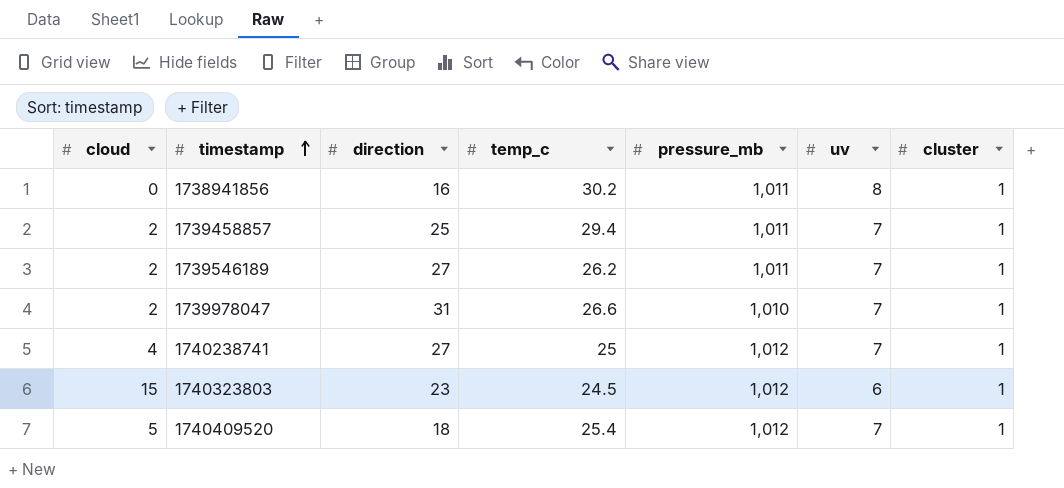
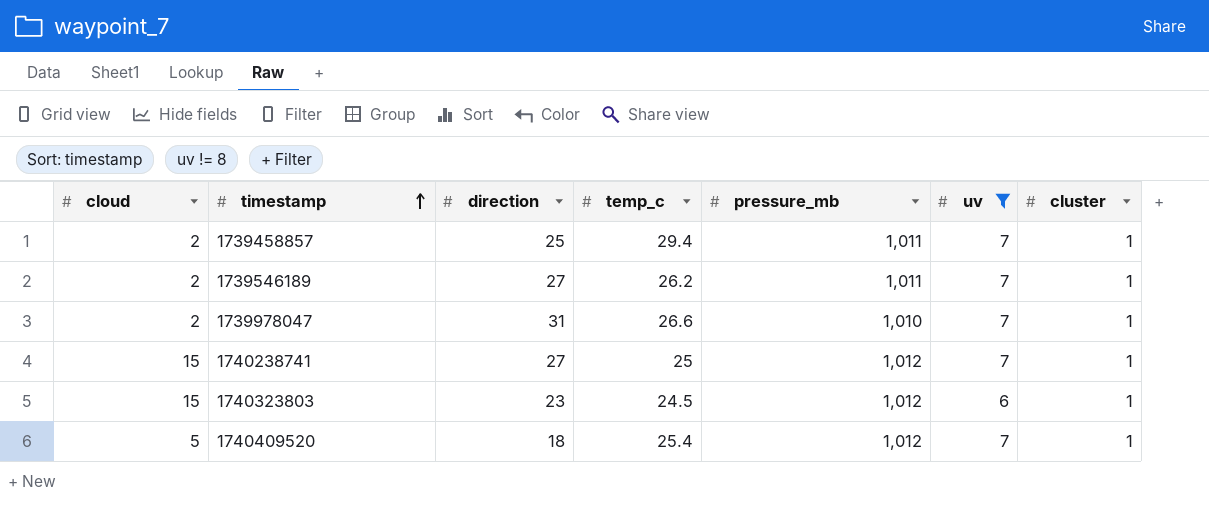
filter: none -> uv != 8
1740238741 | cloud: 4 -> 15

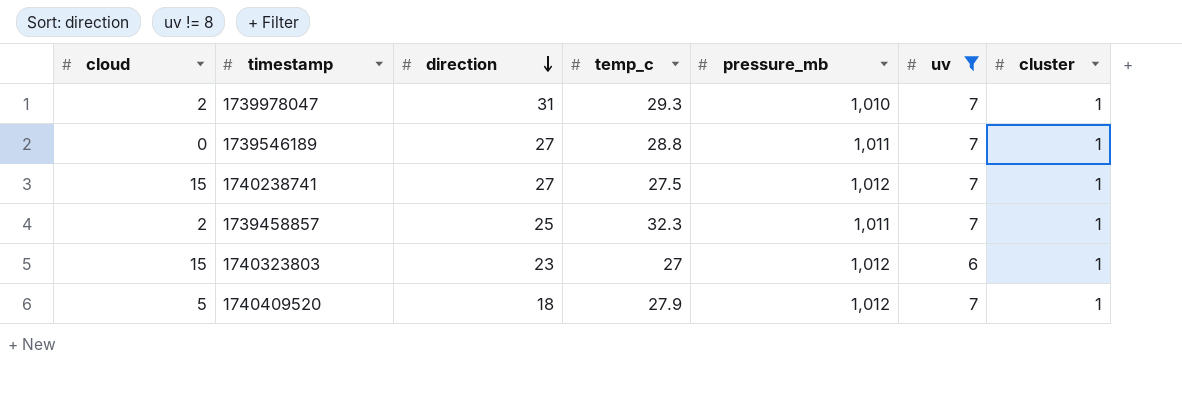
row order: timestamp ascending -> direction descending
1739978047 | temp_c: 26.6 -> 29.3
1739546189 | cloud: 2 -> 0
1739546189 | temp_c: 26.2 -> 28.8
1740238741 | temp_c: 25 -> 27.5
1739458857 | temp_c: 29.4 -> 32.3
1740323803 | temp_c: 24.5 -> 27
1740409520 | temp_c: 25.4 -> 27.9

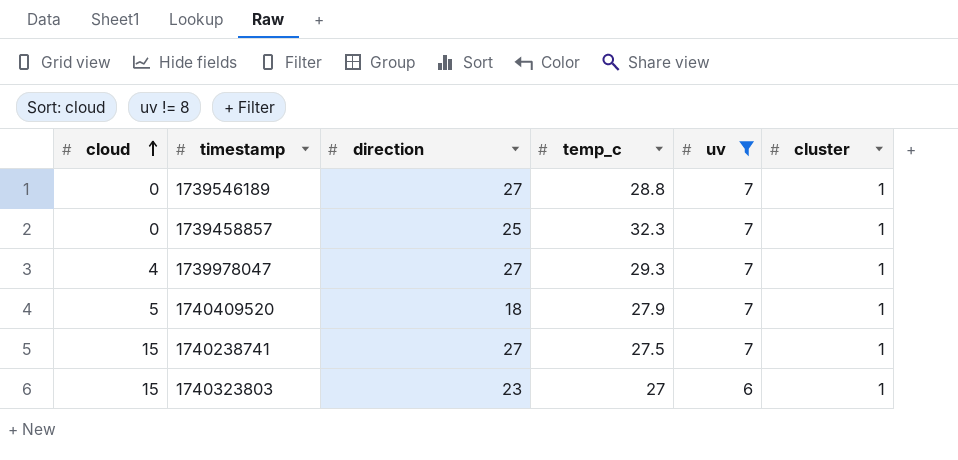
row order: direction descending -> cloud ascending
column pressure_mb | position: 5 -> none
1739458857 | cloud: 2 -> 0
1739978047 | cloud: 2 -> 4
1739978047 | direction: 31 -> 27

